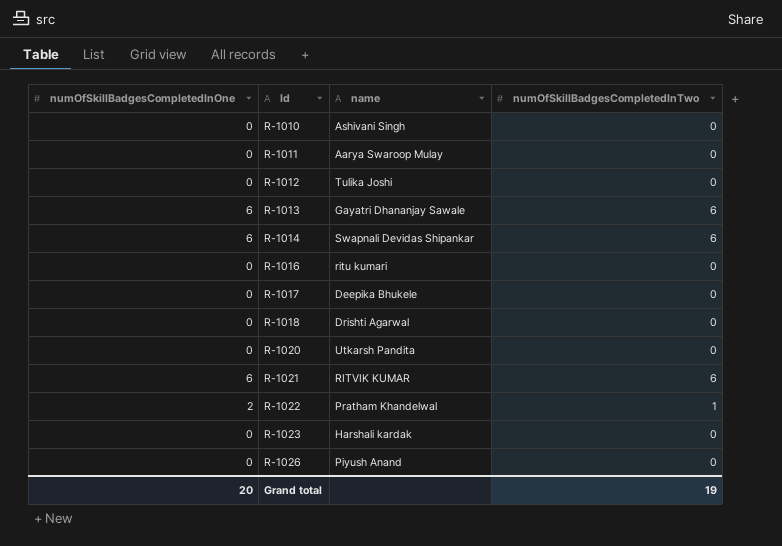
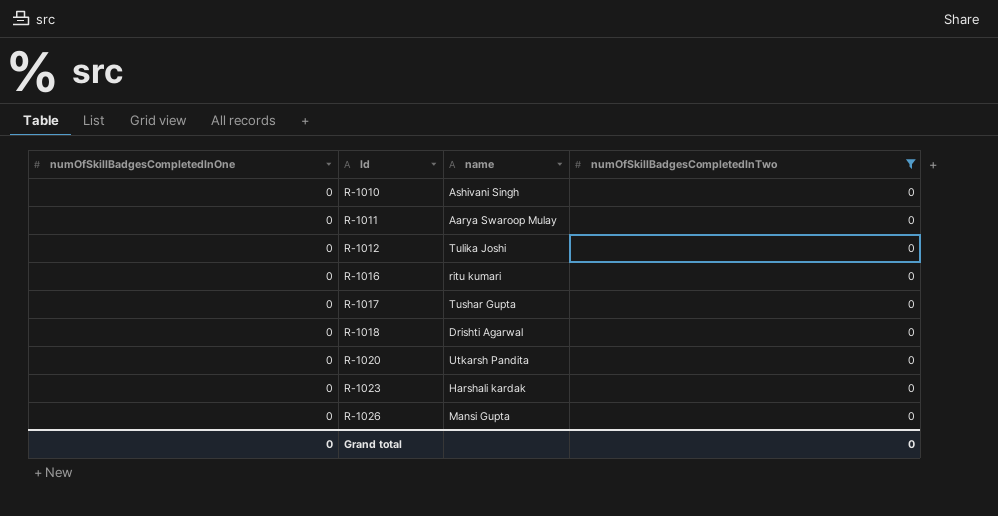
filter: none -> numOfSkillBadgesCompletedInTwo = 0
R-1017 | name: Deepika Bhukele -> Tushar Gupta
R-1026 | name: Piyush Anand -> Mansi Gupta
Grand total | numOfSkillBadgesCompletedInOne: 20 -> 0
Grand total | numOfSkillBadgesCompletedInTwo: 19 -> 0

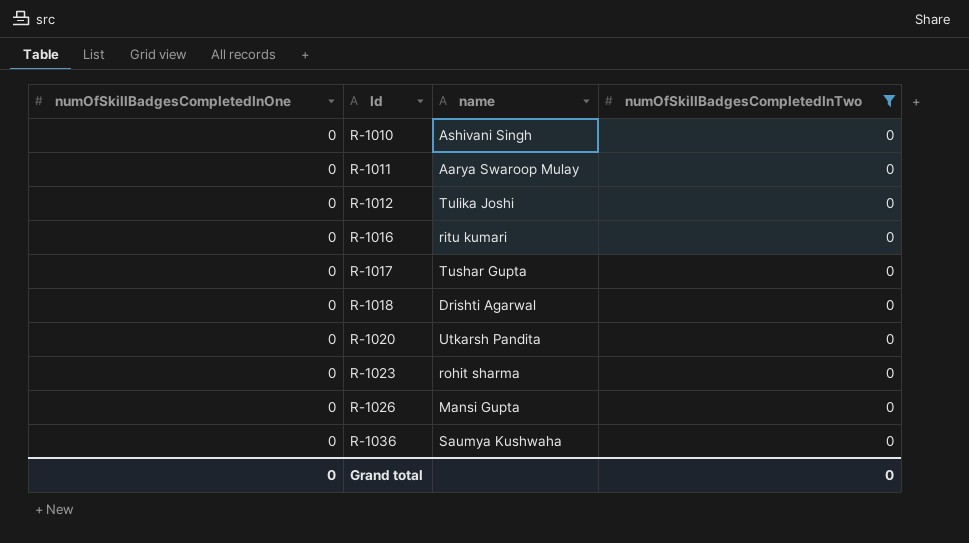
R-1023 | name: Harshali kardak -> rohit sharma
row R-1036: none -> 0 | Saumya Kushwaha | 0

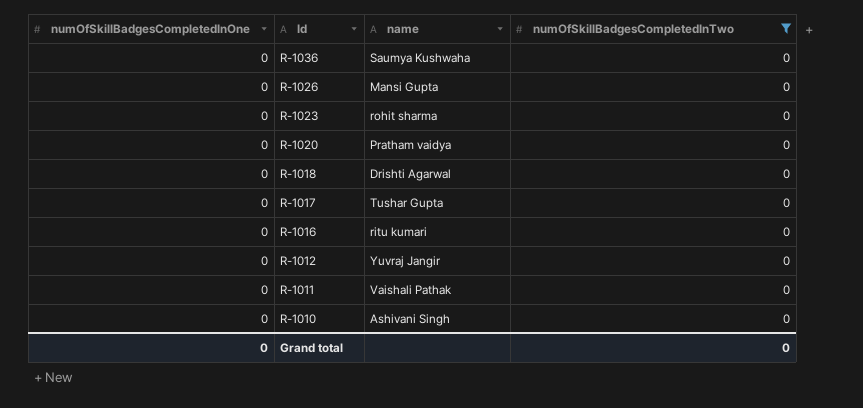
row order: Id ascending -> Id descending
R-1020 | name: Utkarsh Pandita -> Pratham vaidya
R-1012 | name: Tulika Joshi -> Yuvraj Jangir
R-1011 | name: Aarya Swaroop Mulay -> Vaishali Pathak

